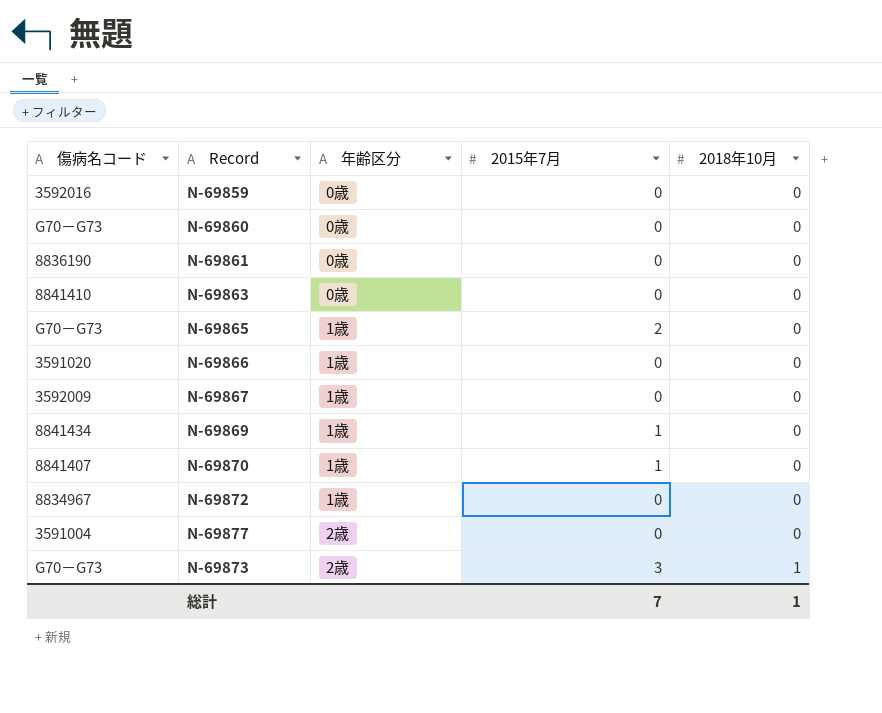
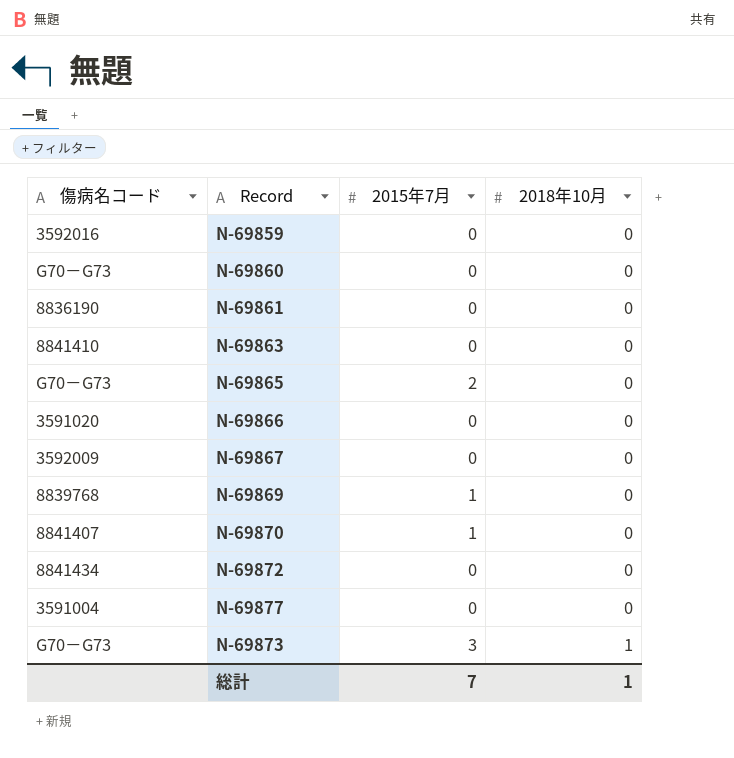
column 年齢区分 | position: 3 -> none
N-69869 | 傷病名コード: 8841434 -> 8839768
N-69872 | 傷病名コード: 8834967 -> 8841434

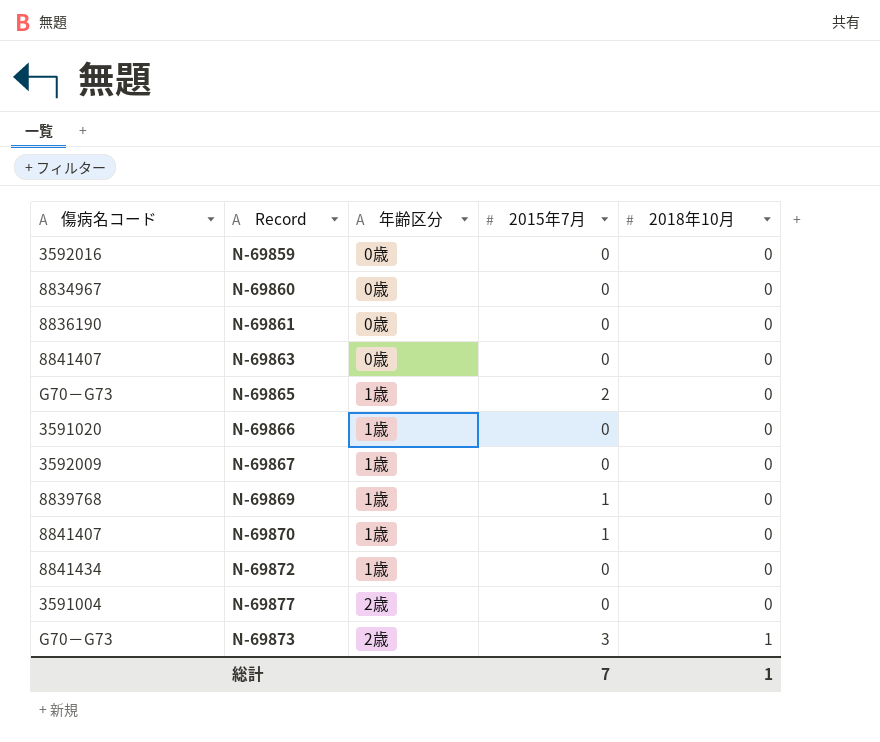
column 年齢区分 | position: none -> 3
N-69860 | 傷病名コード: G70－G73 -> 8834967
N-69863 | 傷病名コード: 8841410 -> 8841407

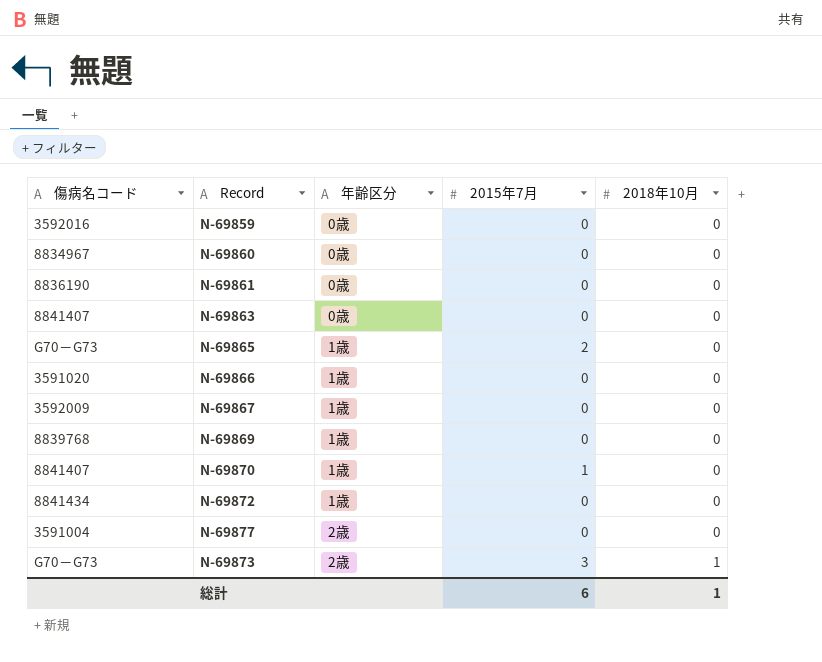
N-69869 | 2015年7月: 1 -> 0
総計 | 2015年7月: 7 -> 6

